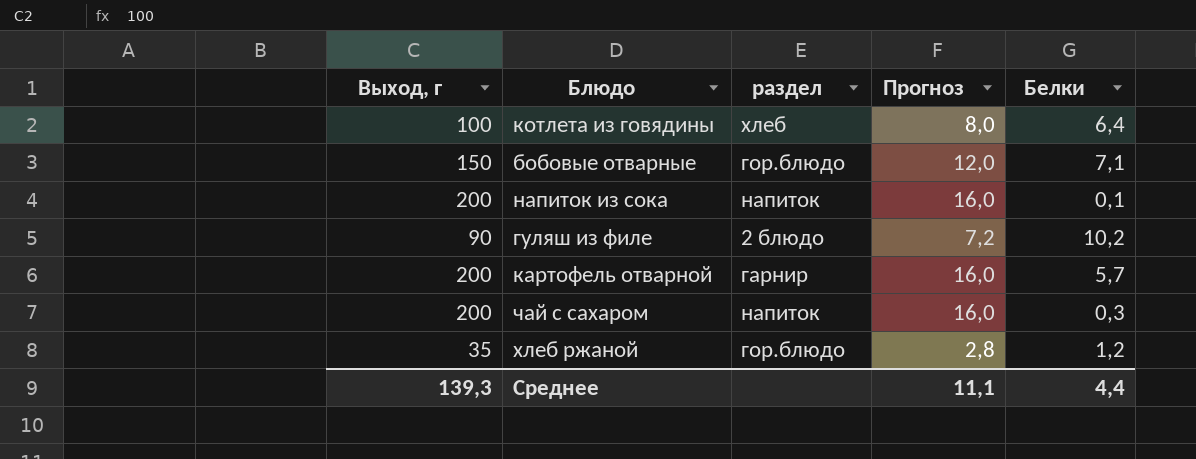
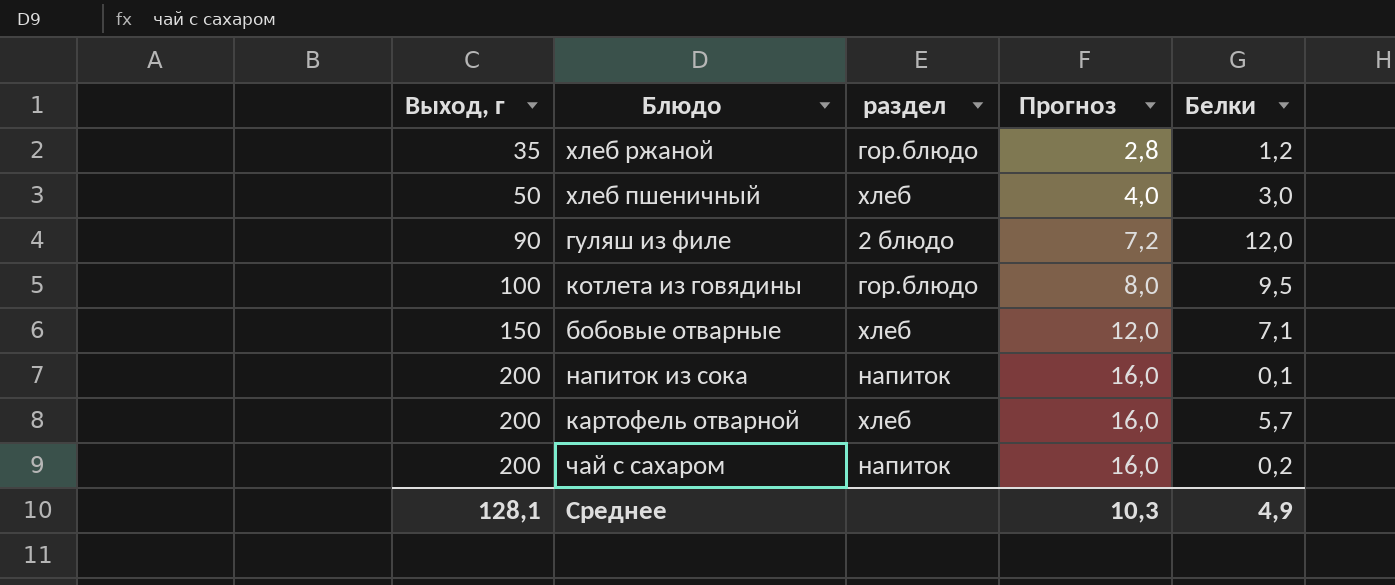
row order: none -> Выход, г ascending
row хлеб пшеничный: none -> 50 | хлеб | 4,0 | 3,0
гуляш из филе | Белки: 10,2 -> 12,0
котлета из говядины | раздел: хлеб -> гор.блюдо
котлета из говядины | Белки: 6,4 -> 9,5
бобовые отварные | раздел: гор.блюдо -> хлеб
картофель отварной | раздел: гарнир -> хлеб
чай с сахаром | Белки: 0,3 -> 0,2
Среднее | Выход, г: 139,3 -> 128,1
Среднее | Прогноз: 11,1 -> 10,3
Среднее | Белки: 4,4 -> 4,9

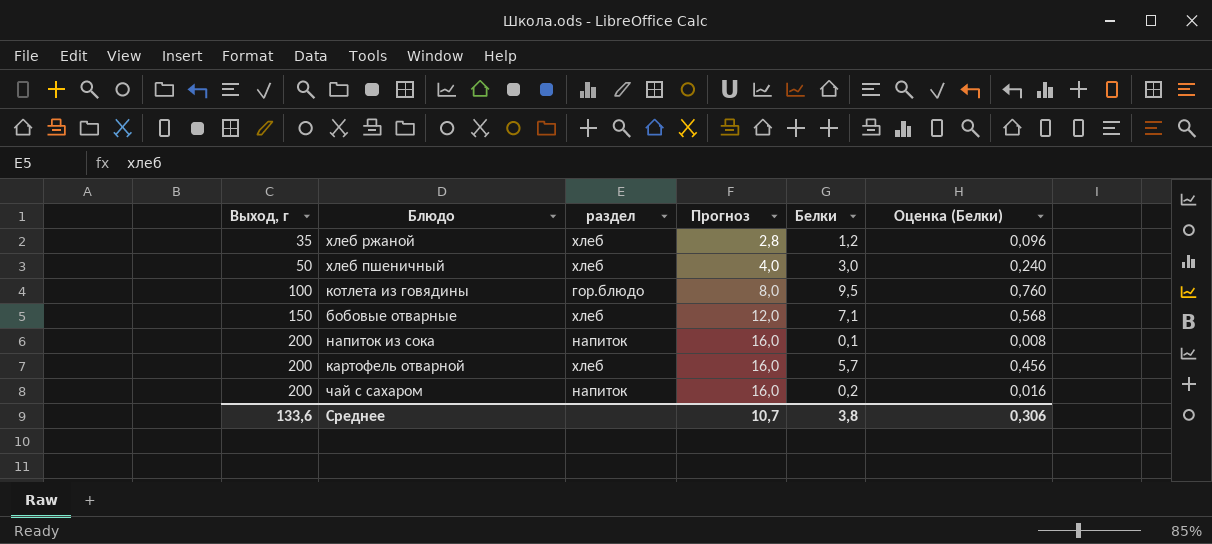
column Оценка (Белки) | formula: none -> [Белки] * 0,08
row гуляш из филе: 90 | 2 блюдо | 7,2 | 12,0 -> none
хлеб ржаной | раздел: гор.блюдо -> хлеб
Среднее | Выход, г: 128,1 -> 133,6
Среднее | Прогноз: 10,3 -> 10,7
Среднее | Белки: 4,9 -> 3,8

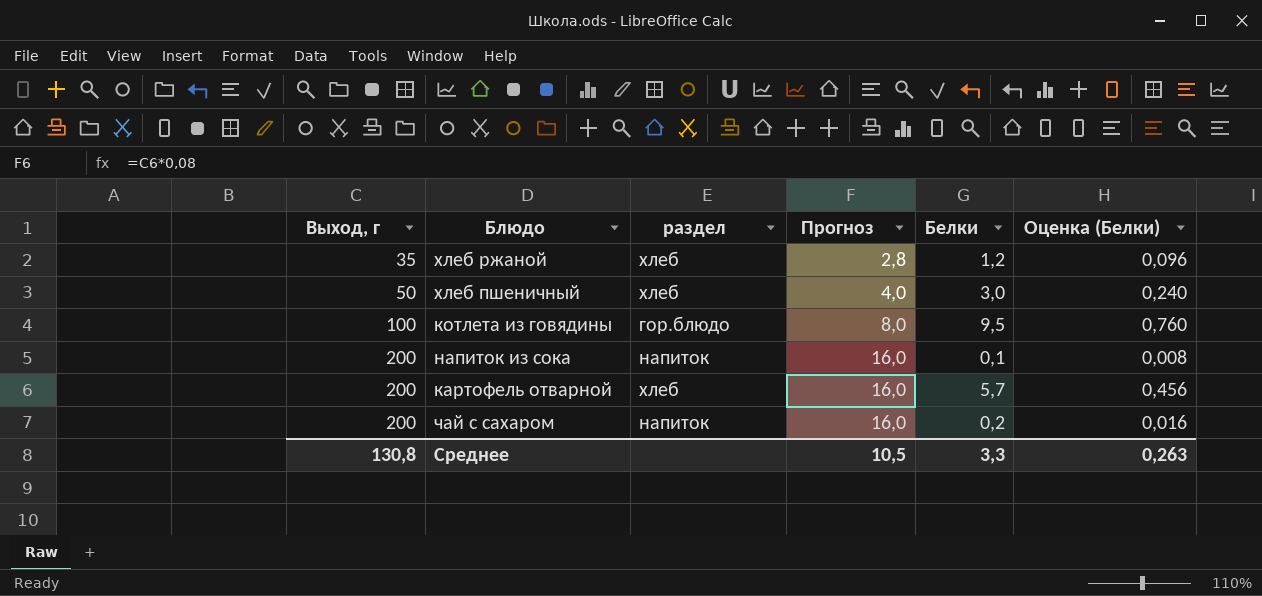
row бобовые отварные: 150 | хлеб | 12,0 | 7,1 | 0,568 -> none
Среднее | Выход, г: 133,6 -> 130,8
Среднее | Прогноз: 10,7 -> 10,5
Среднее | Белки: 3,8 -> 3,3
Среднее | Оценка (Белки): 0,306 -> 0,263

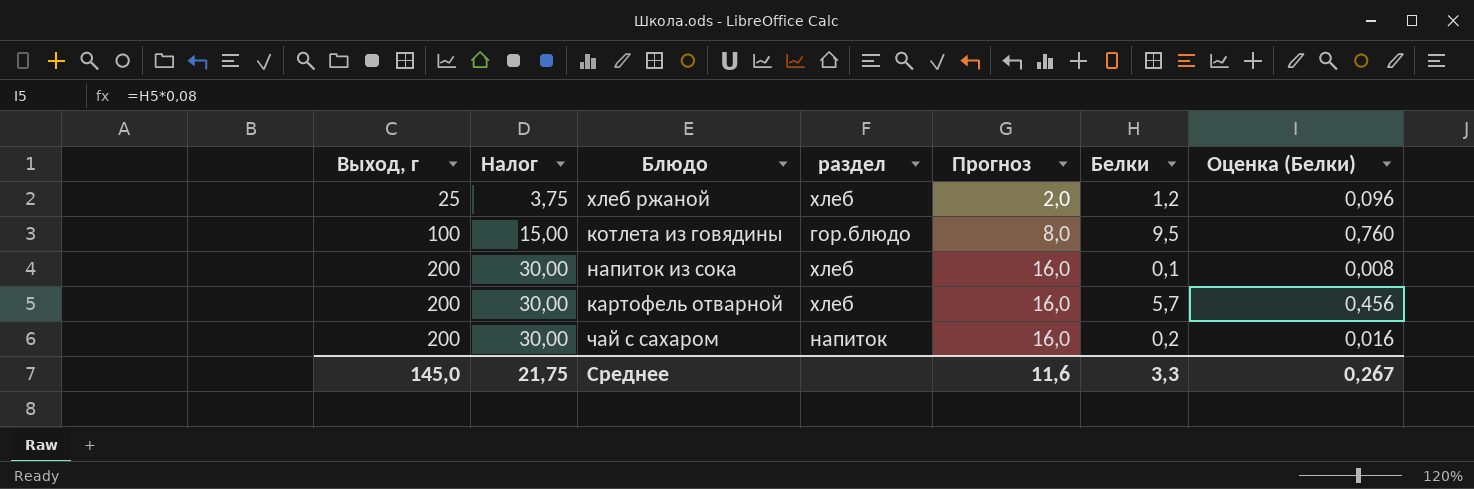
column Налог | formula: none -> [Выход, г] * 0,15
row хлеб пшеничный: 50 | хлеб | 4,0 | 3,0 | 0,240 -> none
хлеб ржаной | Выход, г: 35 -> 25
хлеб ржаной | Прогноз: 2,8 -> 2,0
напиток из сока | раздел: напиток -> хлеб
Среднее | Выход, г: 130,8 -> 145,0
Среднее | Прогноз: 10,5 -> 11,6
Среднее | Оценка (Белки): 0,263 -> 0,267

